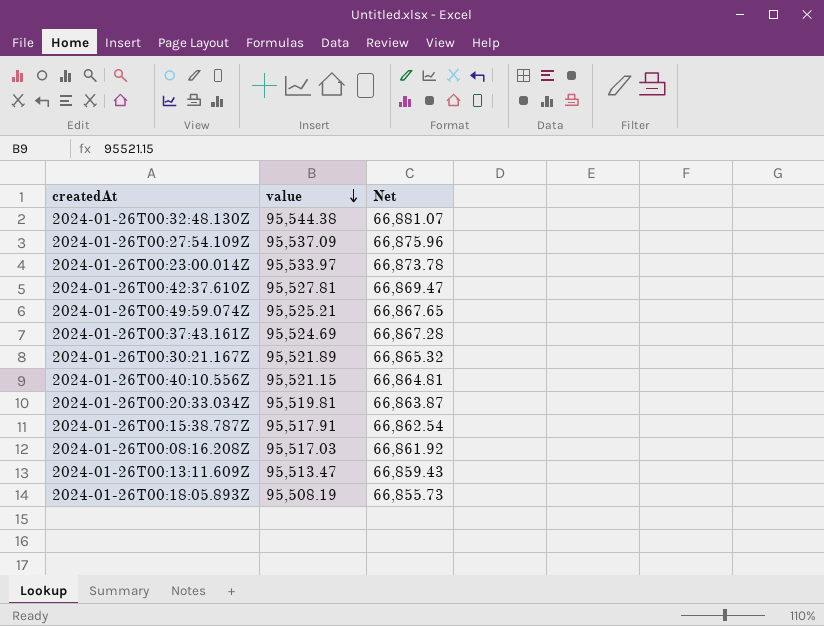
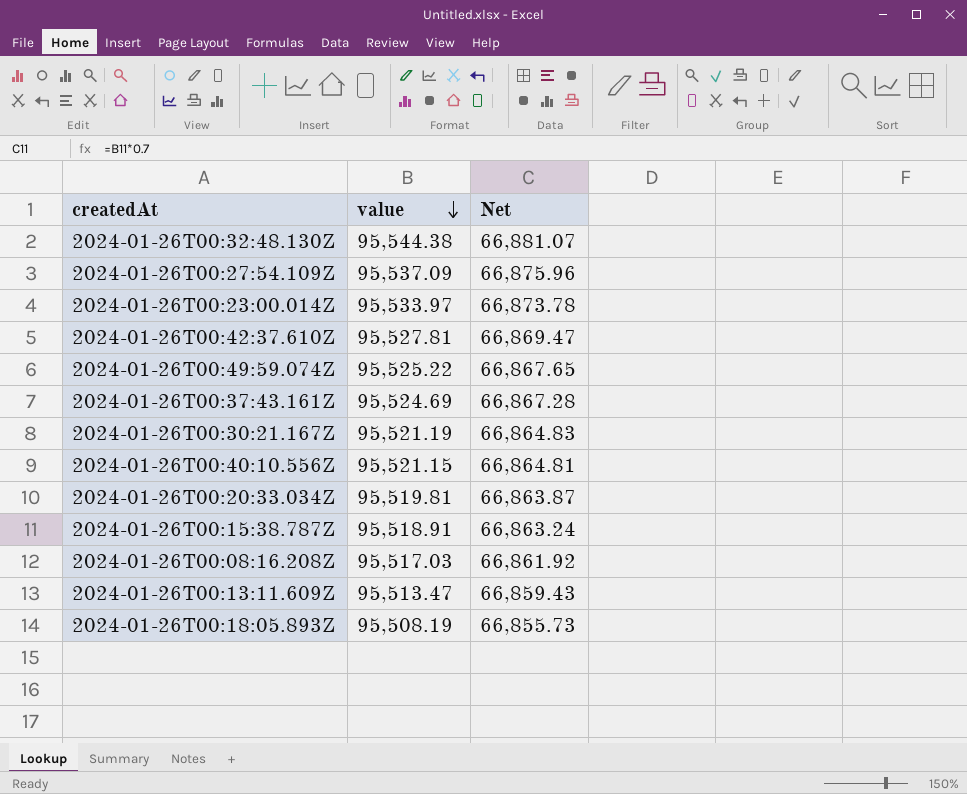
2024-01-26T00:49:59.074Z | value: 95,525.21 -> 95,525.22
2024-01-26T00:30:21.167Z | value: 95,521.89 -> 95,521.19
2024-01-26T00:30:21.167Z | Net: 66,865.32 -> 66,864.83
2024-01-26T00:15:38.787Z | value: 95,517.91 -> 95,518.91
2024-01-26T00:15:38.787Z | Net: 66,862.54 -> 66,863.24

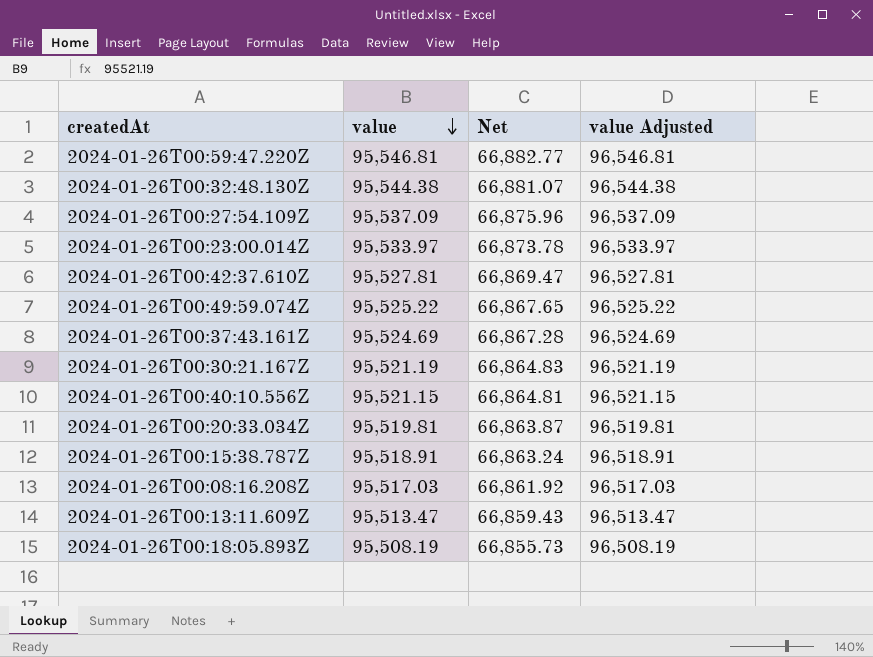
column value Adjusted | formula: none -> [value] + 1000
row 2024-01-26T00:59:47.220Z: none -> 95,546.81 | 66,882.77 | 96,546.81

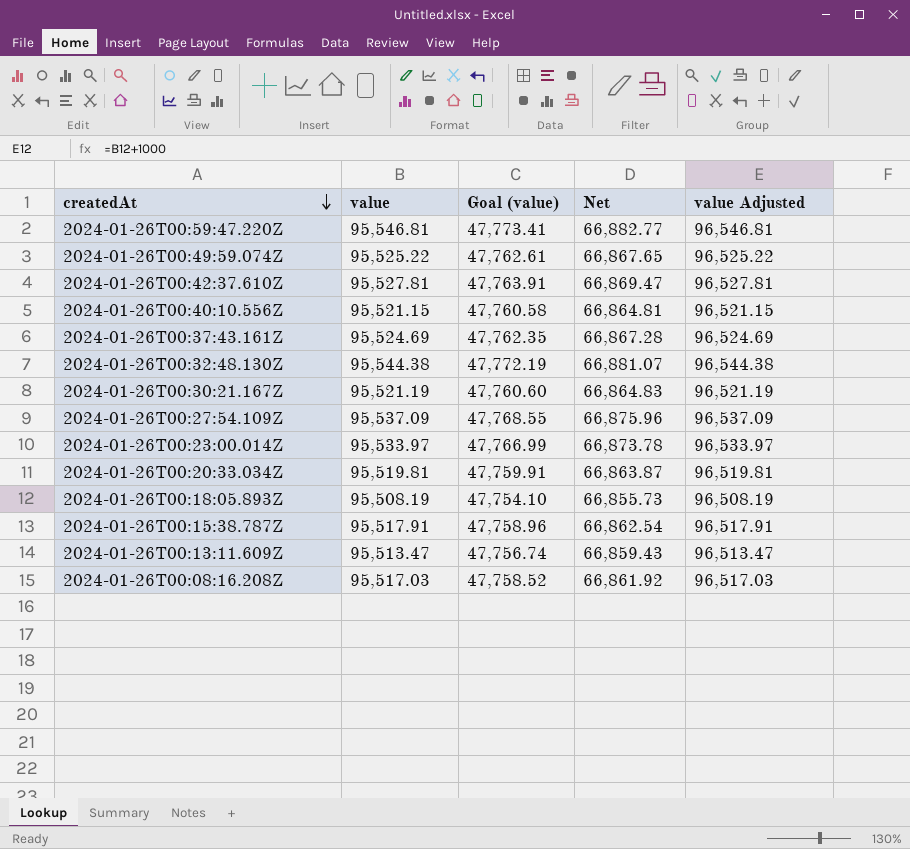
row order: value descending -> createdAt descending
column Goal (value) | formula: none -> [value] * 0.5
2024-01-26T00:15:38.787Z | value: 95,518.91 -> 95,517.91
2024-01-26T00:15:38.787Z | Net: 66,863.24 -> 66,862.54
2024-01-26T00:15:38.787Z | value Adjusted: 96,518.91 -> 96,517.91

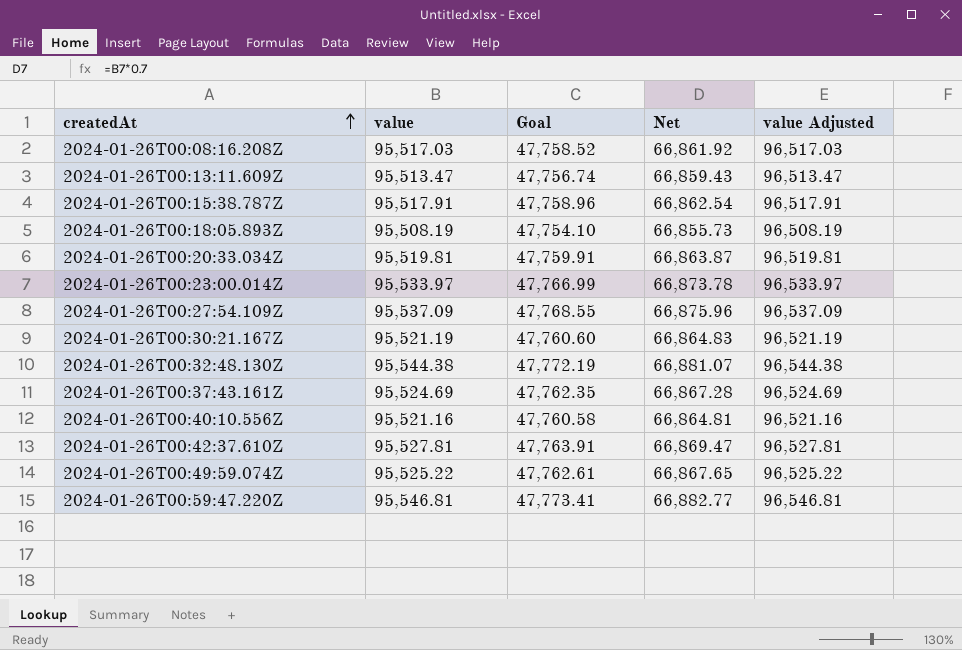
row order: createdAt descending -> createdAt ascending
column name: Goal (value) -> Goal
2024-01-26T00:40:10.556Z | value: 95,521.15 -> 95,521.16
2024-01-26T00:40:10.556Z | value Adjusted: 96,521.15 -> 96,521.16

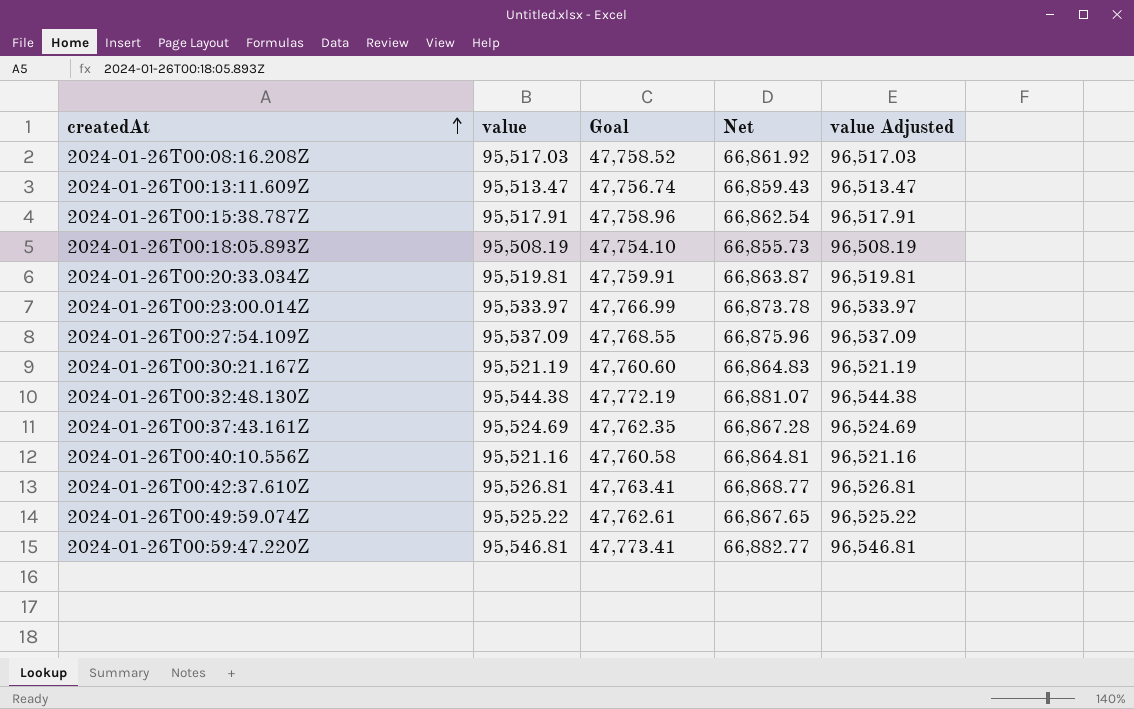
2024-01-26T00:42:37.610Z | value: 95,527.81 -> 95,526.81
2024-01-26T00:42:37.610Z | Goal: 47,763.91 -> 47,763.41
2024-01-26T00:42:37.610Z | Net: 66,869.47 -> 66,868.77
2024-01-26T00:42:37.610Z | value Adjusted: 96,527.81 -> 96,526.81

